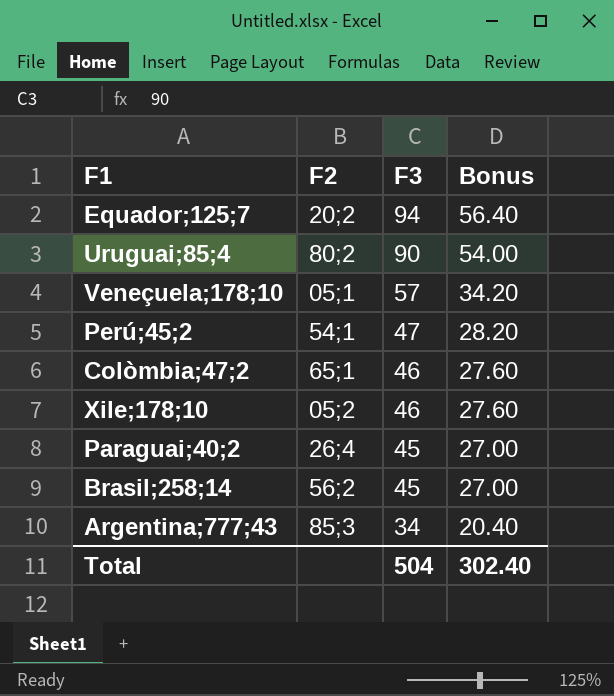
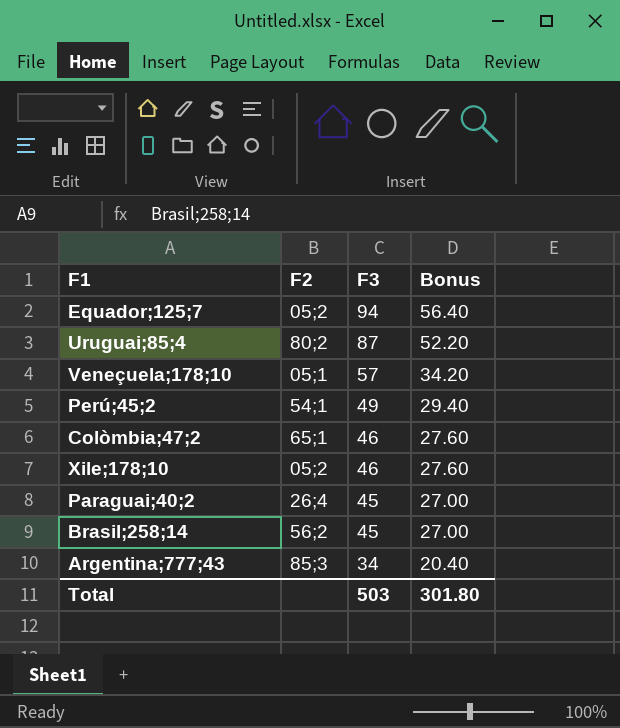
Equador;125;7 | F2: 20;2 -> 05;2
Uruguai;85;4 | F3: 90 -> 87
Uruguai;85;4 | Bonus: 54.00 -> 52.20
Perú;45;2 | F3: 47 -> 49
Perú;45;2 | Bonus: 28.20 -> 29.40
Total | F3: 504 -> 503
Total | Bonus: 302.40 -> 301.80

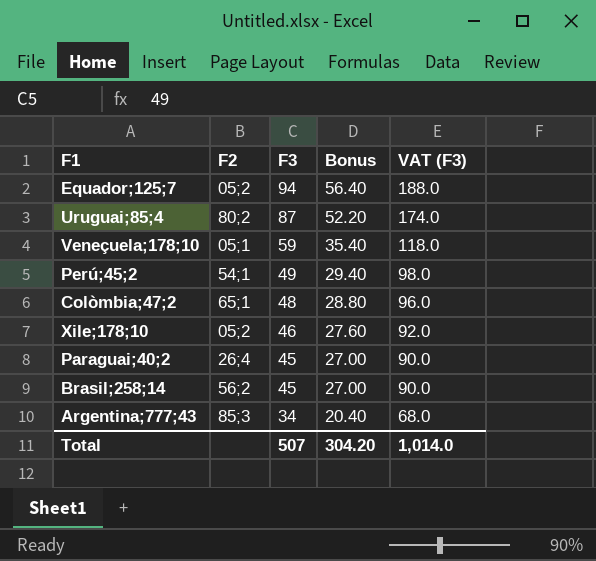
column VAT (F3) | formula: none -> [F3] * 2
Veneçuela;178;10 | F3: 57 -> 59
Veneçuela;178;10 | Bonus: 34.20 -> 35.40
Colòmbia;47;2 | F3: 46 -> 48
Colòmbia;47;2 | Bonus: 27.60 -> 28.80
Total | F3: 503 -> 507
Total | Bonus: 301.80 -> 304.20

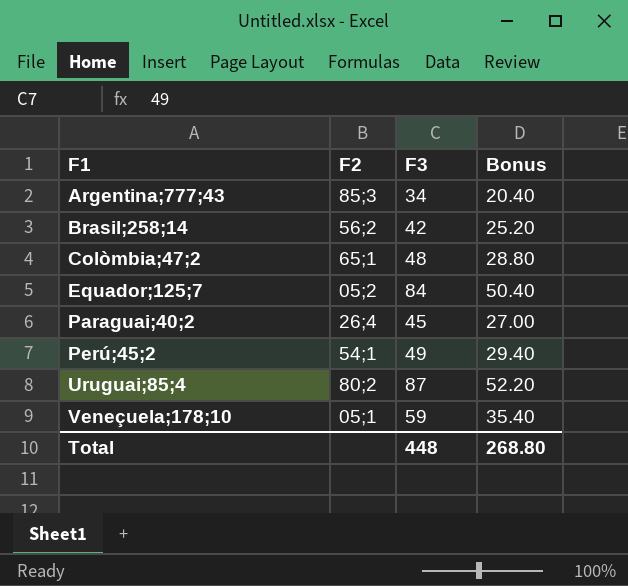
row order: F3 descending -> F1 ascending
column VAT (F3) | formula: [F3] * 2 -> none
row Xile;178;10: 05;2 | 46 | 27.60 | 92.0 -> none
Brasil;258;14 | F3: 45 -> 42
Brasil;258;14 | Bonus: 27.00 -> 25.20
Equador;125;7 | F3: 94 -> 84
Equador;125;7 | Bonus: 56.40 -> 50.40
Total | F3: 507 -> 448
Total | Bonus: 304.20 -> 268.80

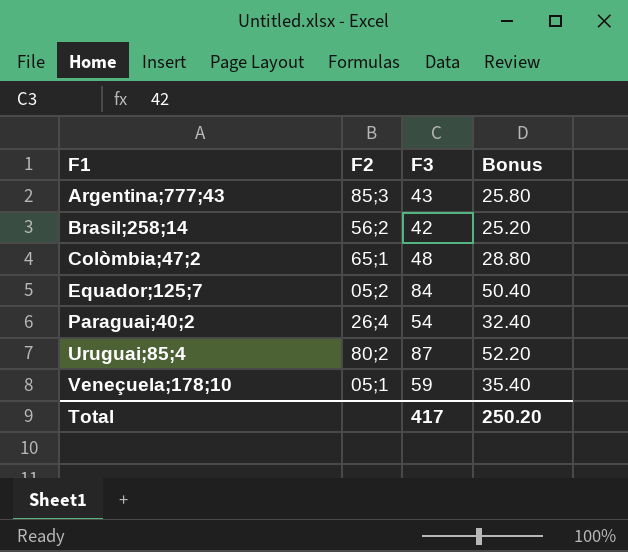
row Perú;45;2: 54;1 | 49 | 29.40 -> none
Argentina;777;43 | F3: 34 -> 43
Argentina;777;43 | Bonus: 20.40 -> 25.80
Paraguai;40;2 | F3: 45 -> 54
Paraguai;40;2 | Bonus: 27.00 -> 32.40
Total | F3: 448 -> 417
Total | Bonus: 268.80 -> 250.20

